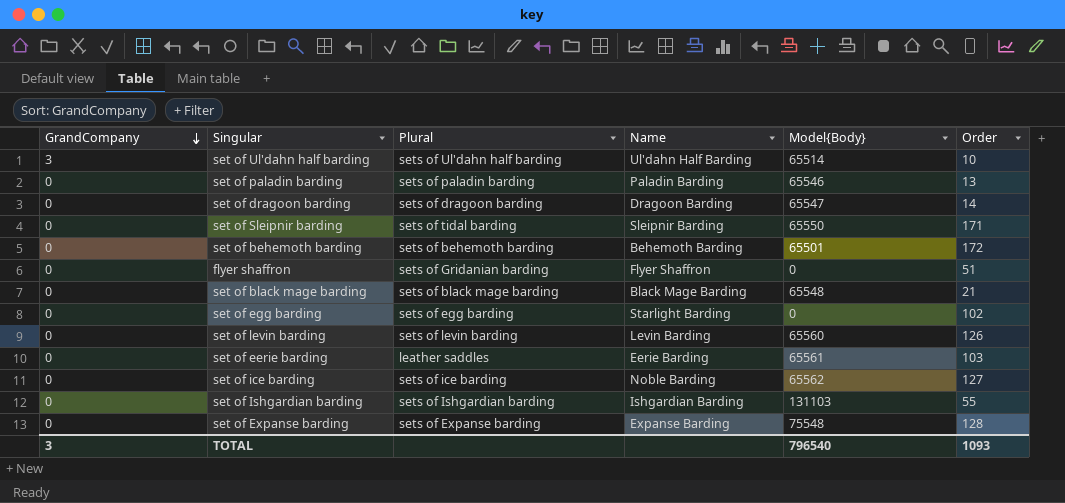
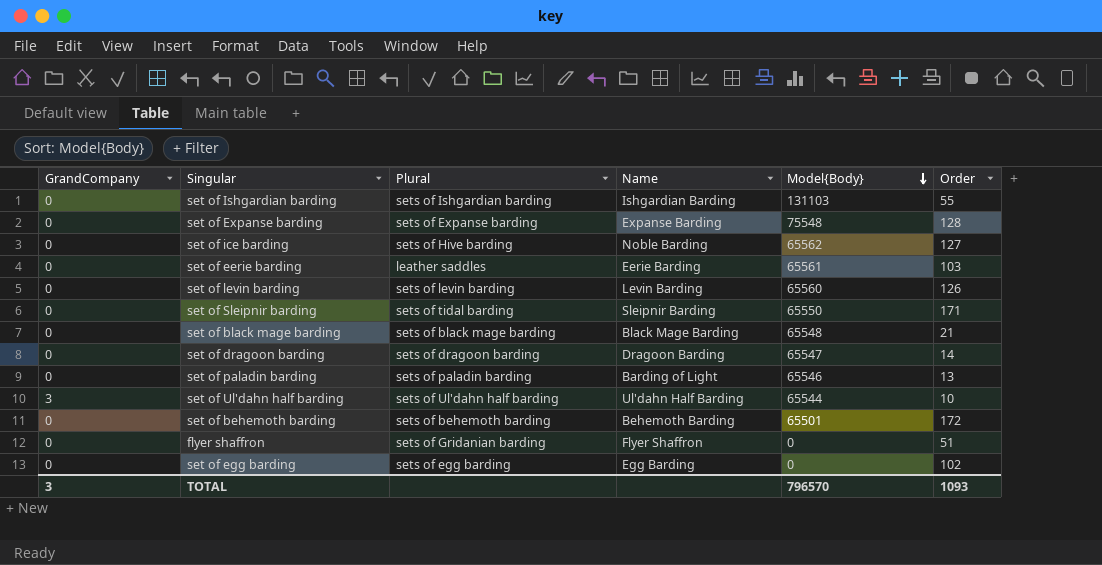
row order: GrandCompany descending -> Model{Body} descending
set of ice barding | Plural: sets of ice barding -> sets of Hive barding
set of paladin barding | Name: Paladin Barding -> Barding of Light
set of Ul'dahn half barding | Model{Body}: 65514 -> 65544
set of egg barding | Name: Starlight Barding -> Egg Barding
TOTAL | Model{Body}: 796540 -> 796570

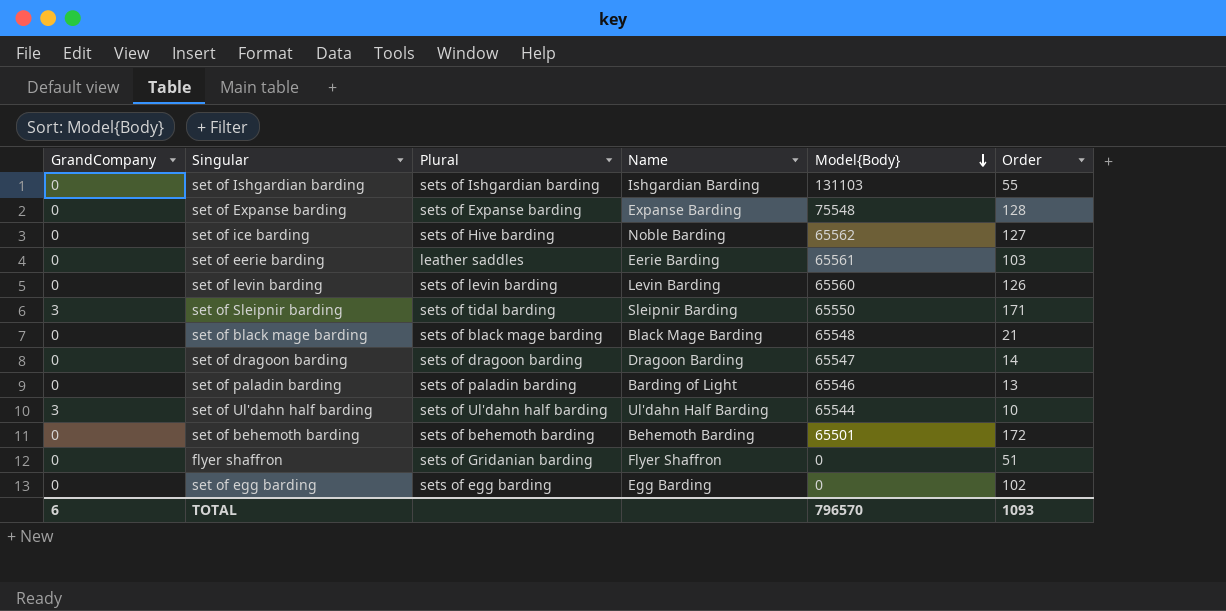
set of Sleipnir barding | GrandCompany: 0 -> 3
TOTAL | GrandCompany: 3 -> 6

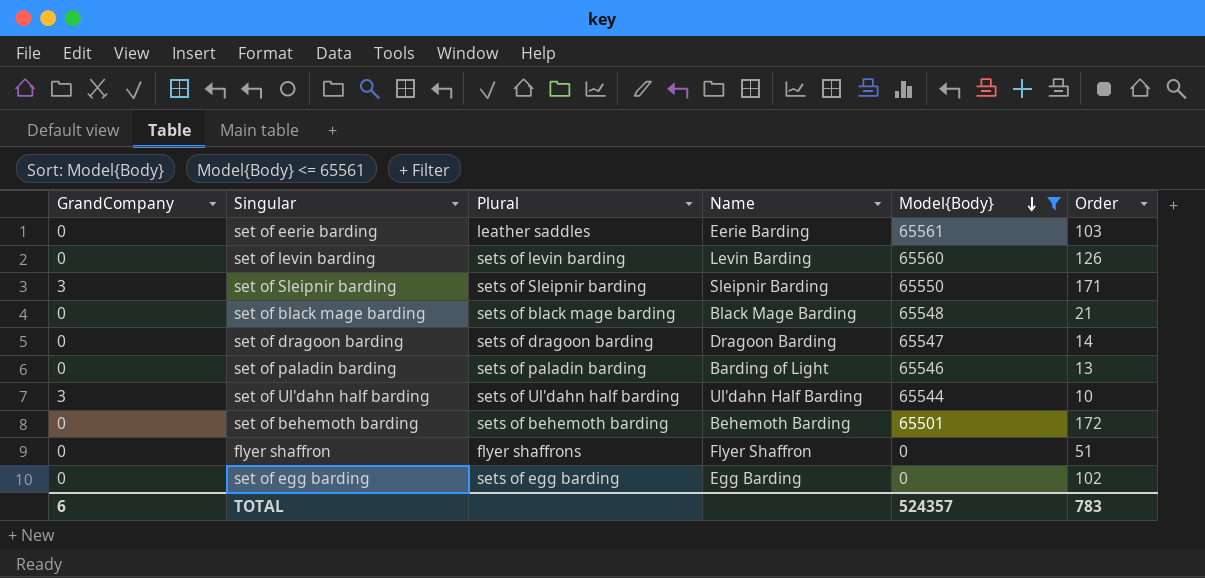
filter: none -> Model{Body} <= 65561
set of Sleipnir barding | Plural: sets of tidal barding -> sets of Sleipnir barding
flyer shaffron | Plural: sets of Gridanian barding -> flyer shaffrons
TOTAL | Model{Body}: 796570 -> 524357
TOTAL | Order: 1093 -> 783

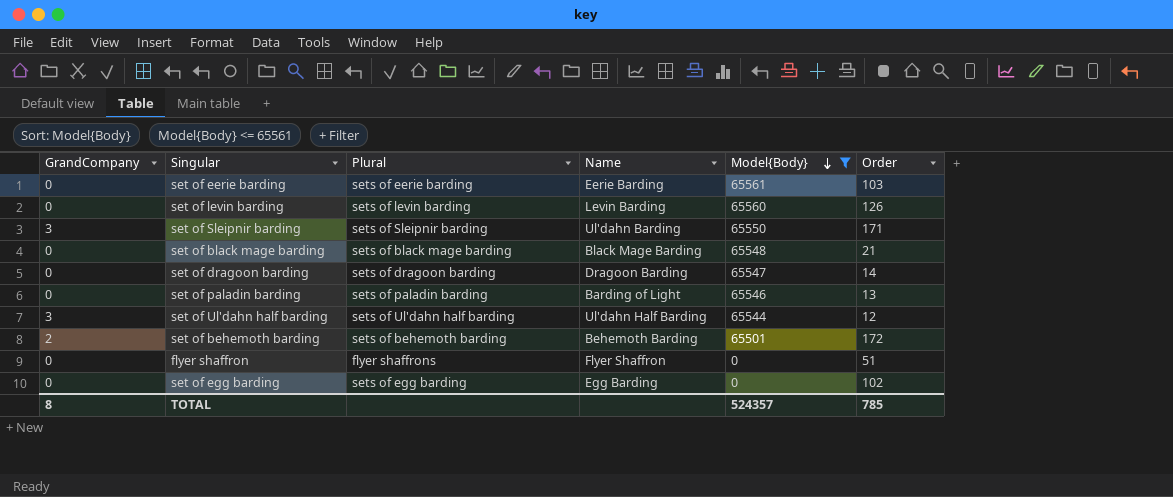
set of eerie barding | Plural: leather saddles -> sets of eerie barding
set of Sleipnir barding | Name: Sleipnir Barding -> Ul'dahn Barding
set of Ul'dahn half barding | Order: 10 -> 12
set of behemoth barding | GrandCompany: 0 -> 2
TOTAL | GrandCompany: 6 -> 8
TOTAL | Order: 783 -> 785

